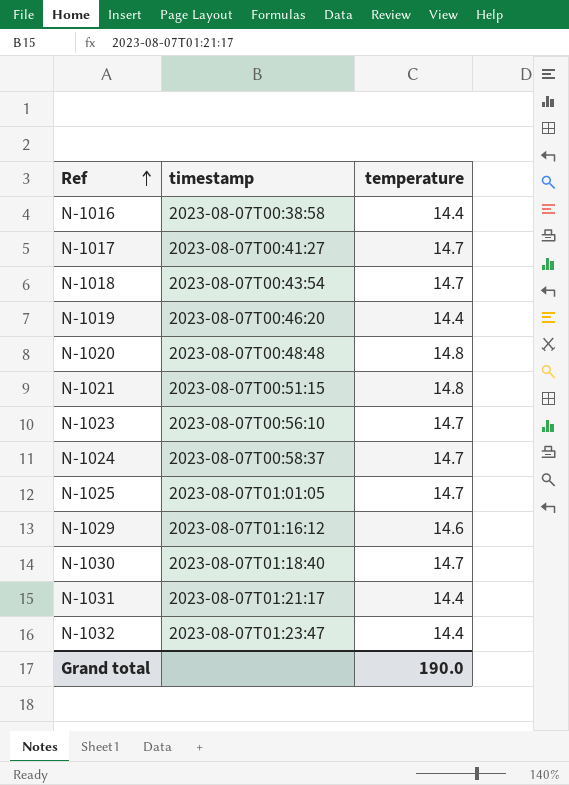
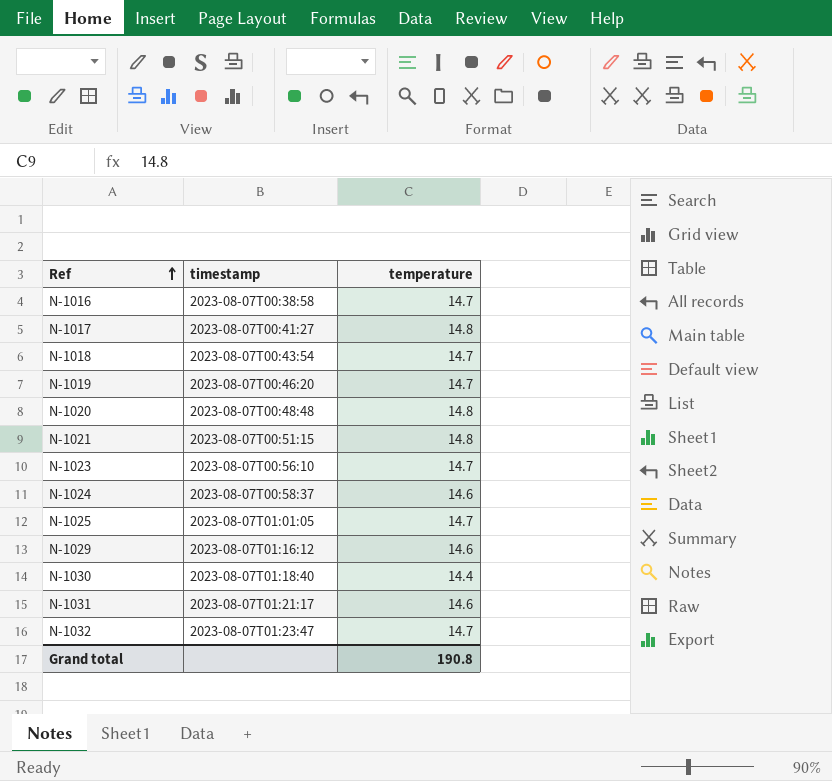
N-1016 | temperature: 14.4 -> 14.7
N-1017 | temperature: 14.7 -> 14.8
N-1019 | temperature: 14.4 -> 14.7
N-1024 | temperature: 14.7 -> 14.6
N-1030 | temperature: 14.7 -> 14.4
N-1031 | temperature: 14.4 -> 14.6
N-1032 | temperature: 14.4 -> 14.7
Grand total | temperature: 190.0 -> 190.8

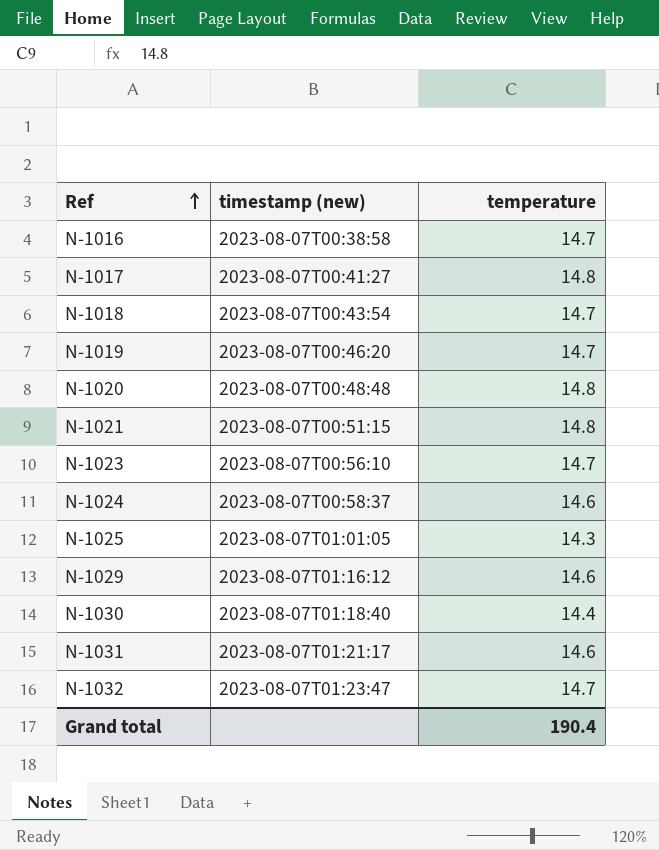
column name: timestamp -> timestamp (new)
N-1025 | temperature: 14.7 -> 14.3
Grand total | temperature: 190.8 -> 190.4

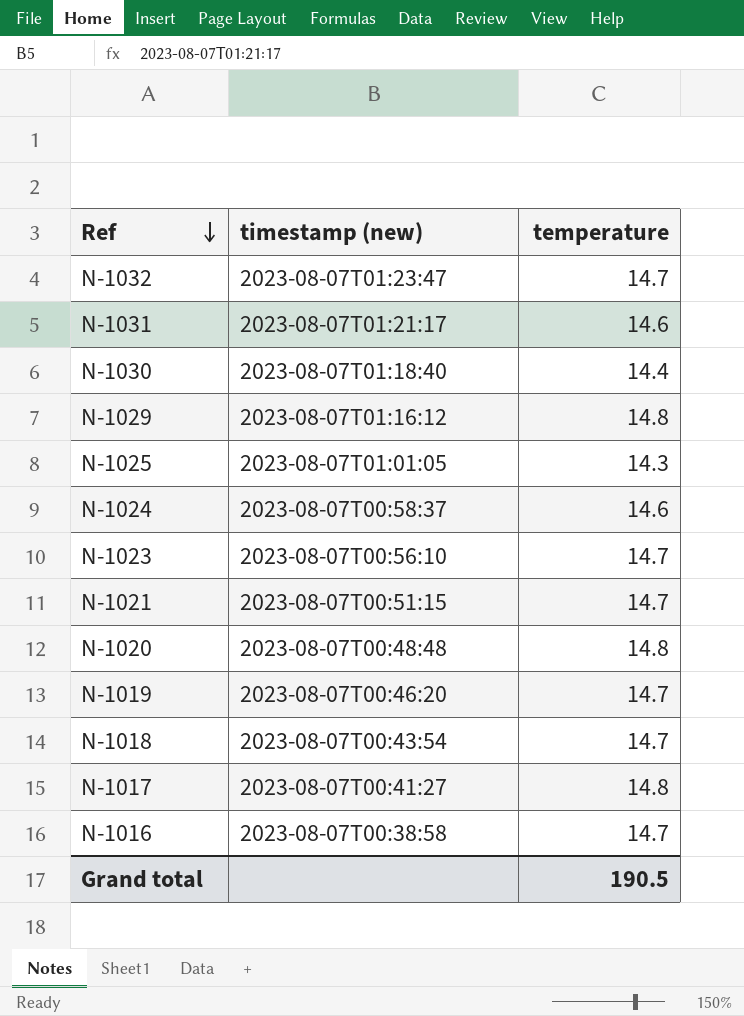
row order: Ref ascending -> Ref descending
N-1029 | temperature: 14.6 -> 14.8
N-1021 | temperature: 14.8 -> 14.7
Grand total | temperature: 190.4 -> 190.5

